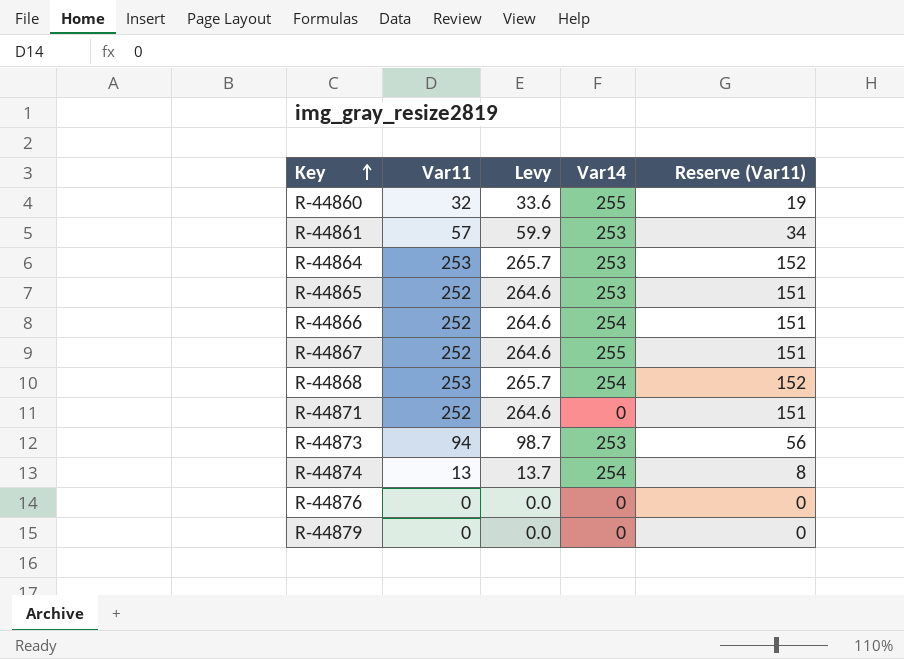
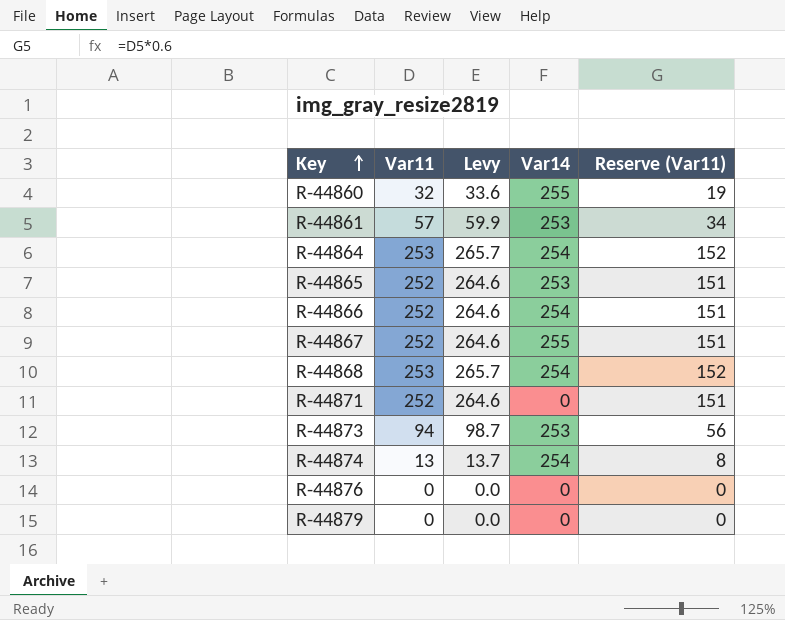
R-44864 | Var14: 253 -> 254

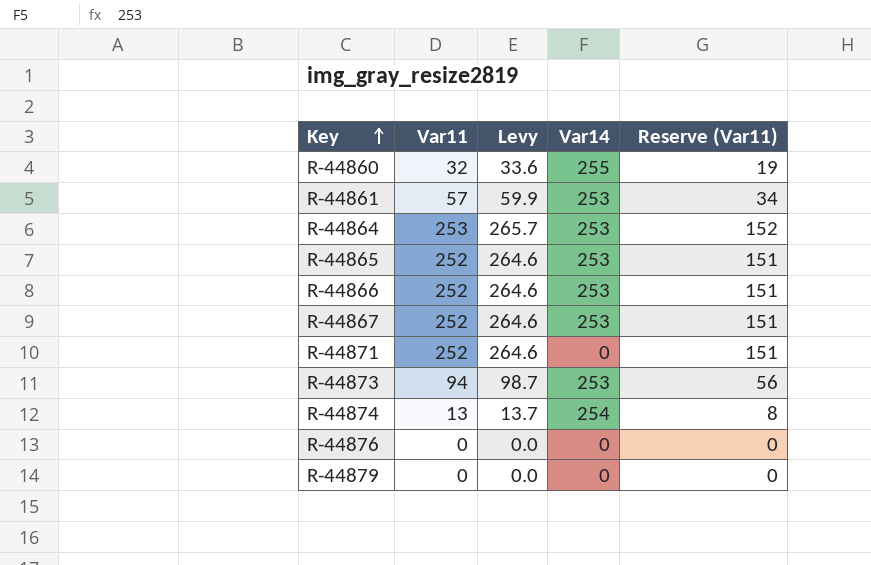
row R-44868: 253 | 265.7 | 254 | 152 -> none
R-44864 | Var14: 254 -> 253
R-44866 | Var14: 254 -> 253
R-44867 | Var14: 255 -> 253

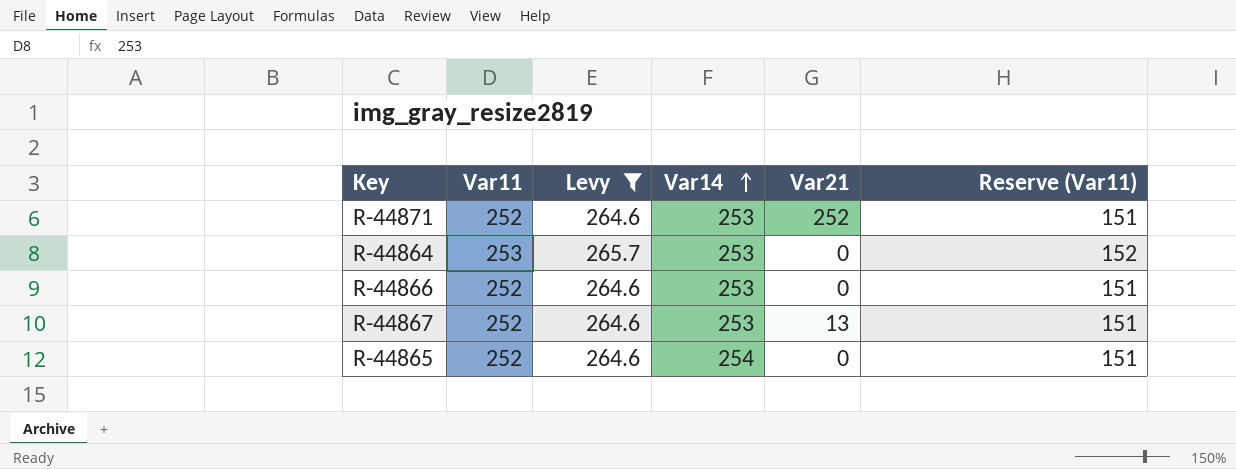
filter: none -> Levy >= 264.6
row order: Key ascending -> Var14 ascending
column Var21 | position: none -> 5
R-44871 | Var14: 0 -> 253
R-44865 | Var14: 253 -> 254

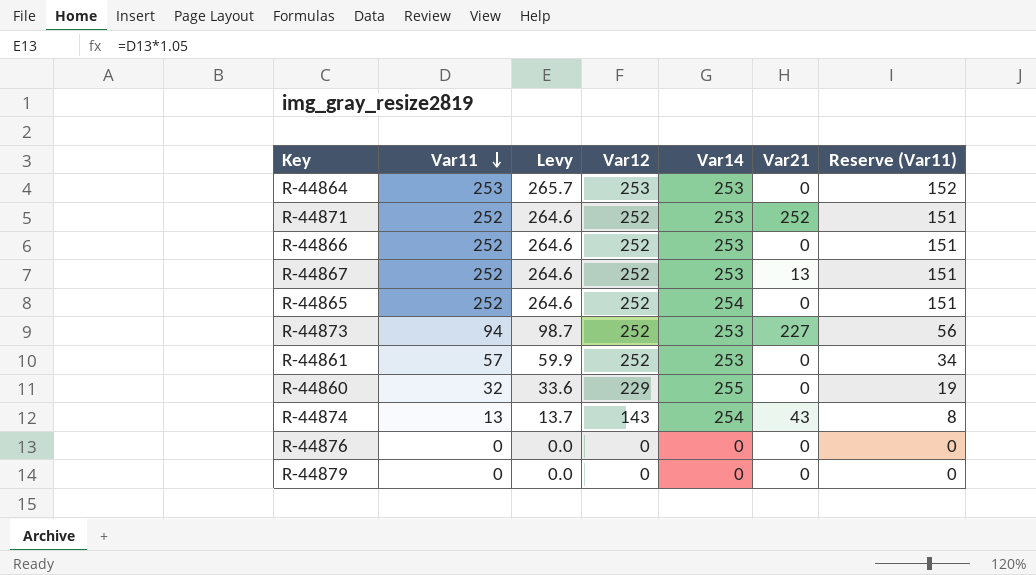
filter: Levy >= 264.6 -> none
row order: Var14 ascending -> Var11 descending
column Var12 | position: none -> 4

